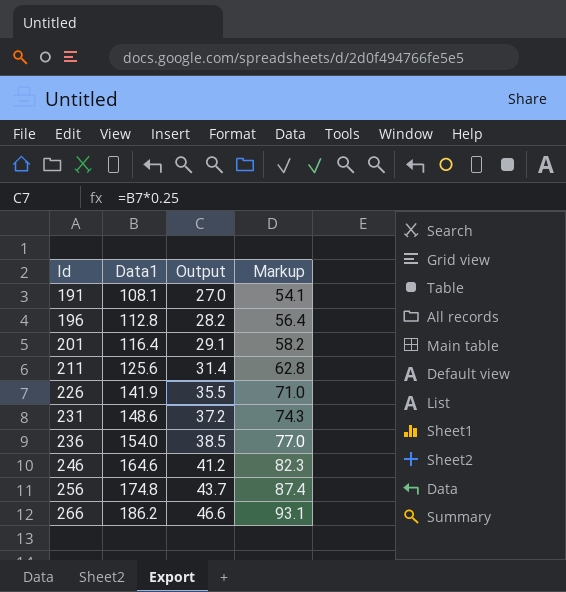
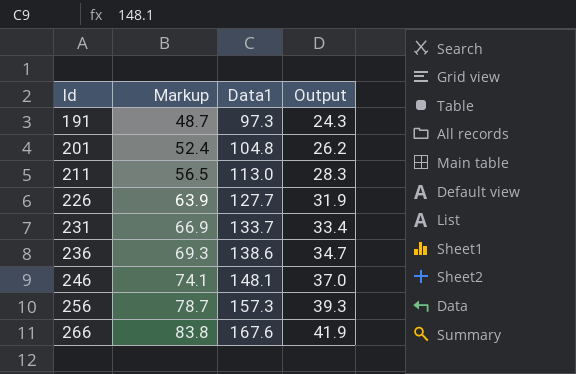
column Markup | position: 4 -> 2
row 196: 112.8 | 28.2 | 56.4 -> none
191 | Markup: 54.1 -> 48.7
191 | Data1: 108.1 -> 97.3
191 | Output: 27.0 -> 24.3
201 | Markup: 58.2 -> 52.4
201 | Data1: 116.4 -> 104.8
201 | Output: 29.1 -> 26.2
211 | Markup: 62.8 -> 56.5
211 | Data1: 125.6 -> 113.0
211 | Output: 31.4 -> 28.3
226 | Markup: 71.0 -> 63.9
226 | Data1: 141.9 -> 127.7
226 | Output: 35.5 -> 31.9
231 | Markup: 74.3 -> 66.9
231 | Data1: 148.6 -> 133.7
231 | Output: 37.2 -> 33.4
236 | Markup: 77.0 -> 69.3
236 | Data1: 154.0 -> 138.6
236 | Output: 38.5 -> 34.7
246 | Markup: 82.3 -> 74.1
246 | Data1: 164.6 -> 148.1
246 | Output: 41.2 -> 37.0
256 | Markup: 87.4 -> 78.7
256 | Data1: 174.8 -> 157.3
256 | Output: 43.7 -> 39.3
266 | Markup: 93.1 -> 83.8
266 | Data1: 186.2 -> 167.6
266 | Output: 46.6 -> 41.9

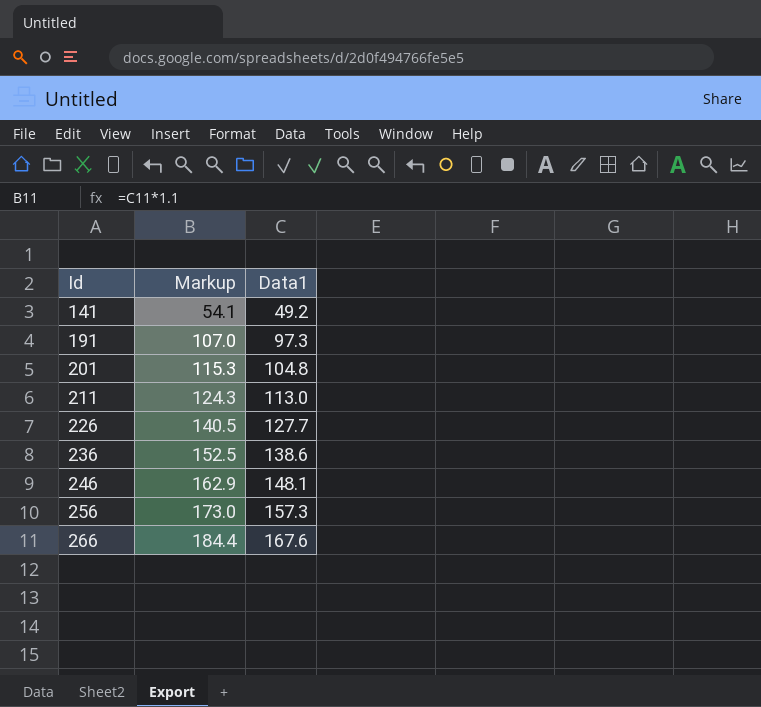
column Output | formula: [Data1] * 0.25 -> none
column Markup | formula: [Data1] * 0.5 -> [Data1] * 1.1
row 231: 66.9 | 133.7 | 33.4 -> none
row 141: none -> 54.1 | 49.2

